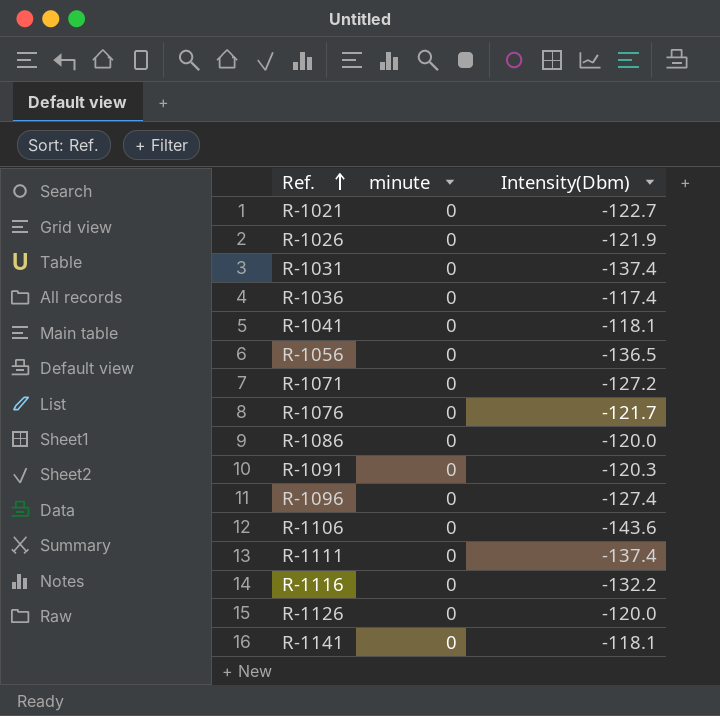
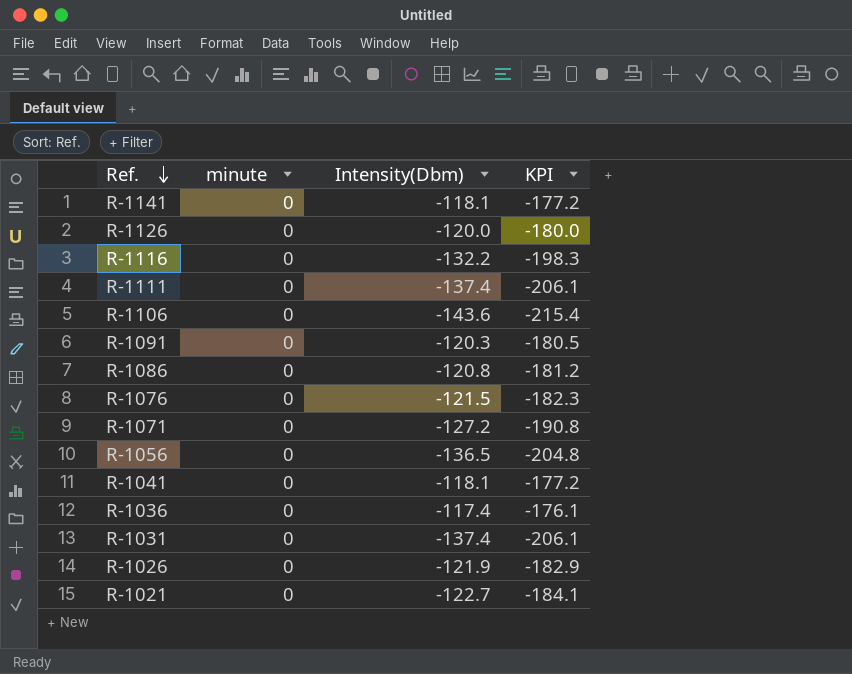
row order: Ref. ascending -> Ref. descending
column KPI | formula: none -> [Intensity(Dbm)] * 1.5
row R-1096: 0 | -127.4 -> none
R-1086 | Intensity(Dbm): -120.0 -> -120.8
R-1076 | Intensity(Dbm): -121.7 -> -121.5

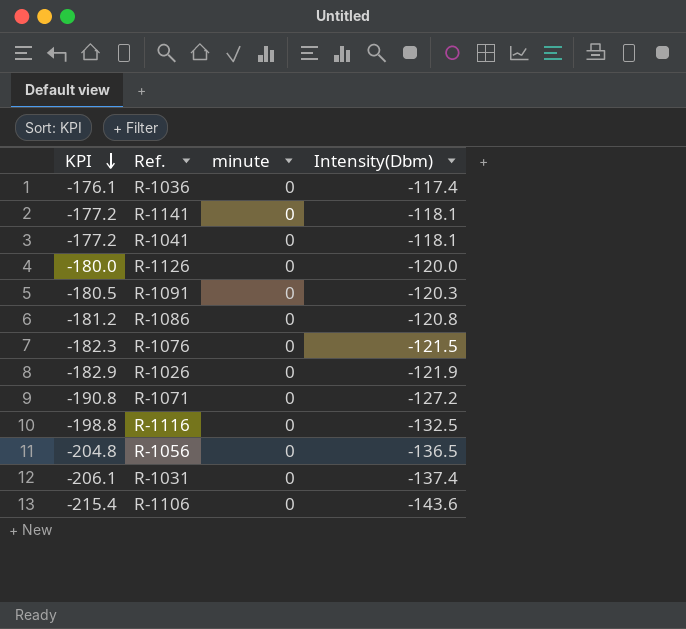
row order: Ref. descending -> KPI descending
column KPI | position: 4 -> 1
row R-1111: 0 | -137.4 | -206.1 -> none
row R-1021: 0 | -122.7 | -184.1 -> none
R-1116 | KPI: -198.3 -> -198.8
R-1116 | Intensity(Dbm): -132.2 -> -132.5

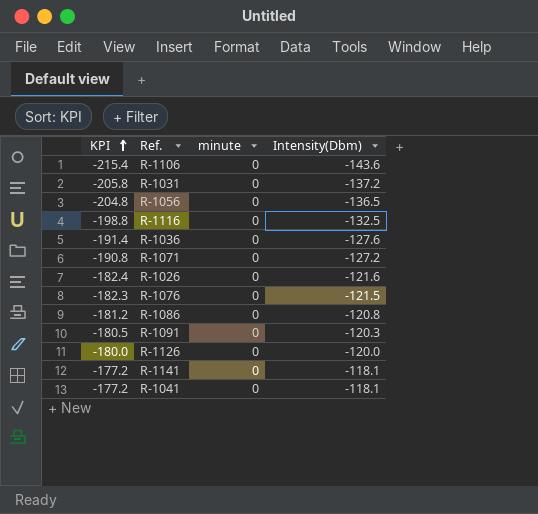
row order: KPI descending -> KPI ascending
R-1031 | KPI: -206.1 -> -205.8
R-1031 | Intensity(Dbm): -137.4 -> -137.2
R-1036 | KPI: -176.1 -> -191.4
R-1036 | Intensity(Dbm): -117.4 -> -127.6
R-1026 | KPI: -182.9 -> -182.4
R-1026 | Intensity(Dbm): -121.9 -> -121.6

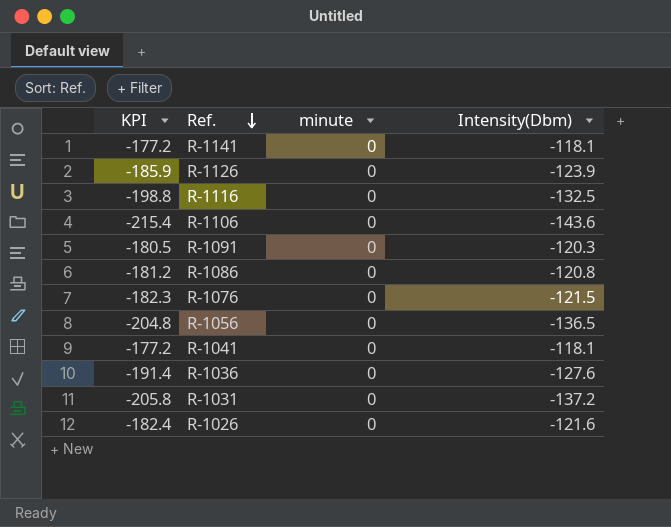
row order: KPI ascending -> Ref. descending
row R-1071: -190.8 | 0 | -127.2 -> none
R-1126 | KPI: -180.0 -> -185.9
R-1126 | Intensity(Dbm): -120.0 -> -123.9

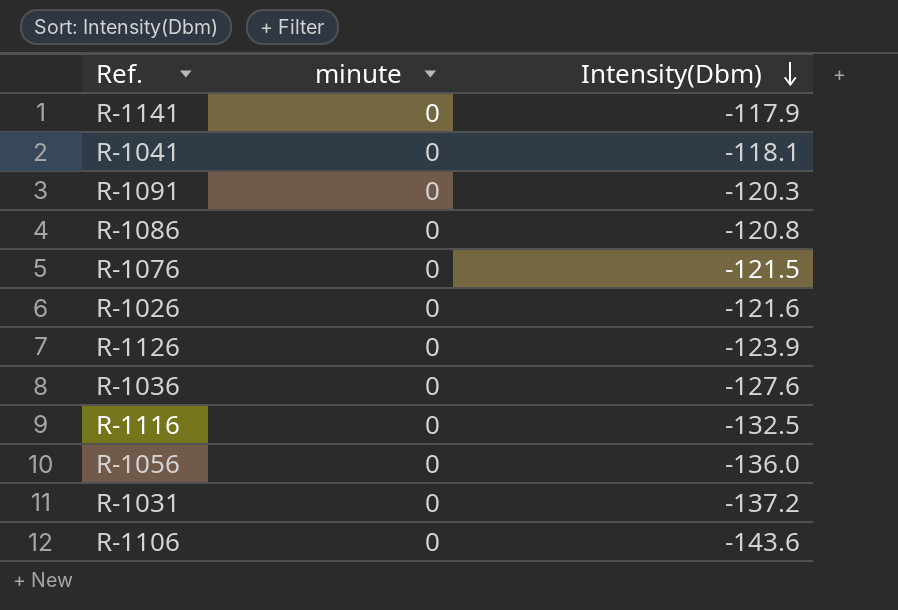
row order: Ref. descending -> Intensity(Dbm) descending
column KPI | formula: [Intensity(Dbm)] * 1.5 -> none
R-1141 | Intensity(Dbm): -118.1 -> -117.9
R-1056 | Intensity(Dbm): -136.5 -> -136.0

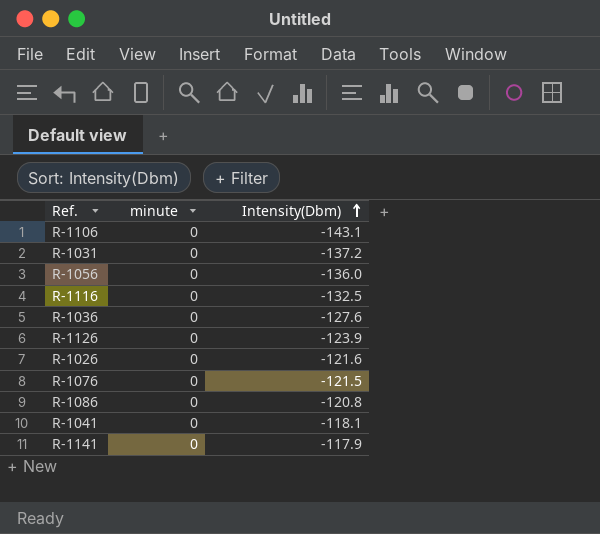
row order: Intensity(Dbm) descending -> Intensity(Dbm) ascending
row R-1091: 0 | -120.3 -> none
R-1106 | Intensity(Dbm): -143.6 -> -143.1

